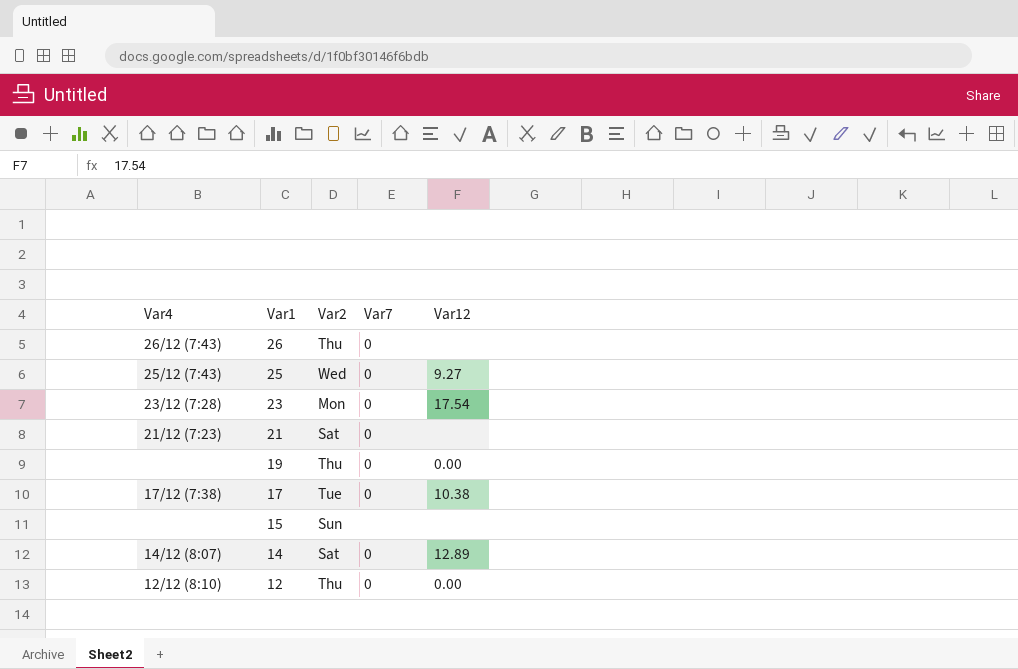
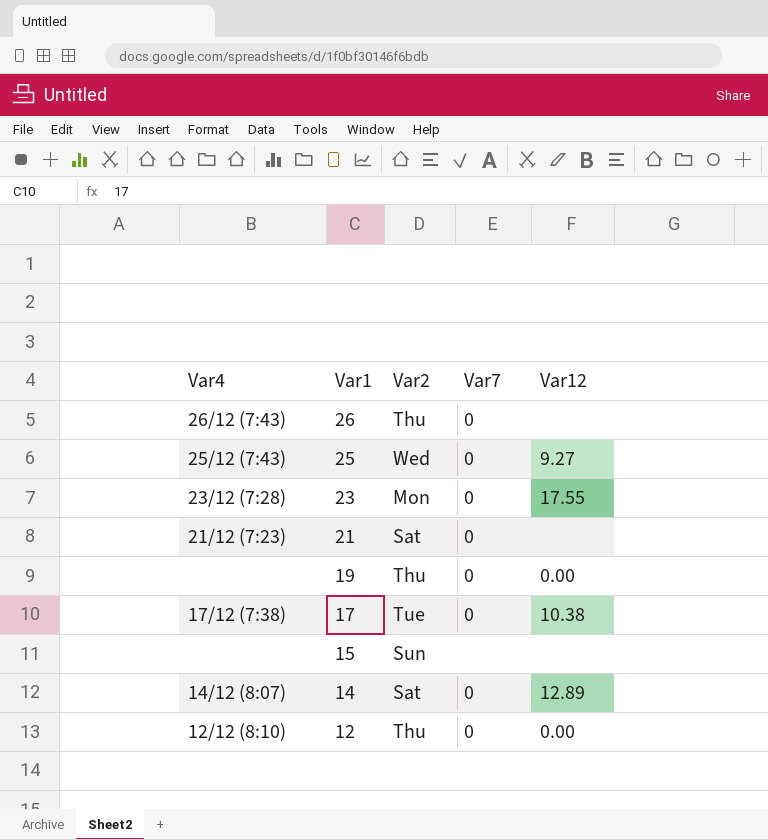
23 | Var12: 17.54 -> 17.55

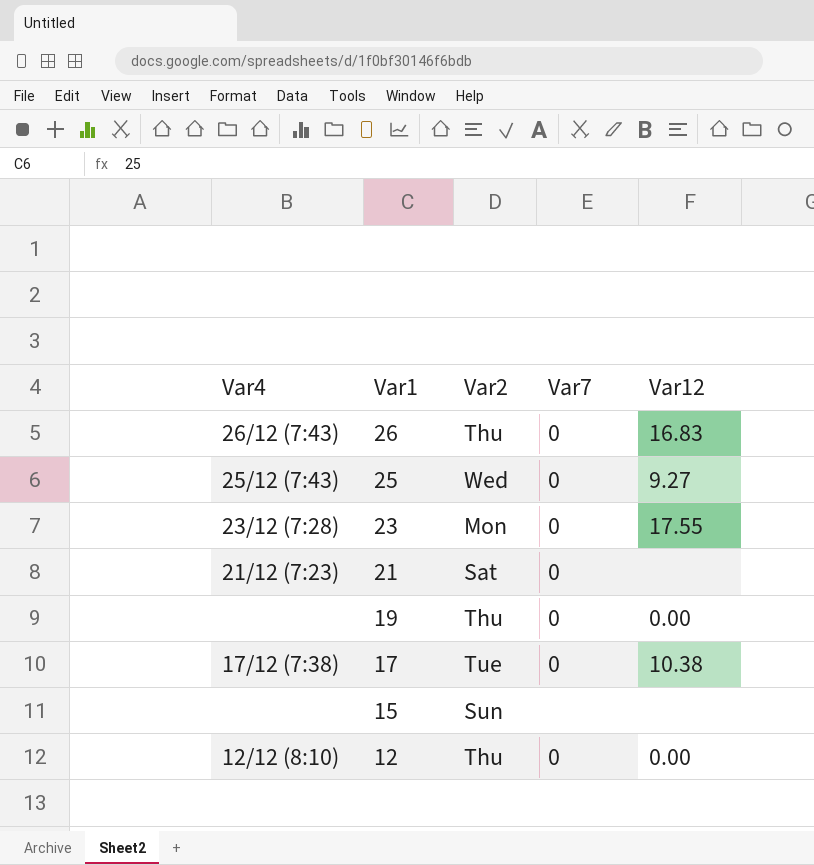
row 14: 14/12 (8:07) | Sat | 0 | 12.89 -> none
26 | Var12: none -> 16.83

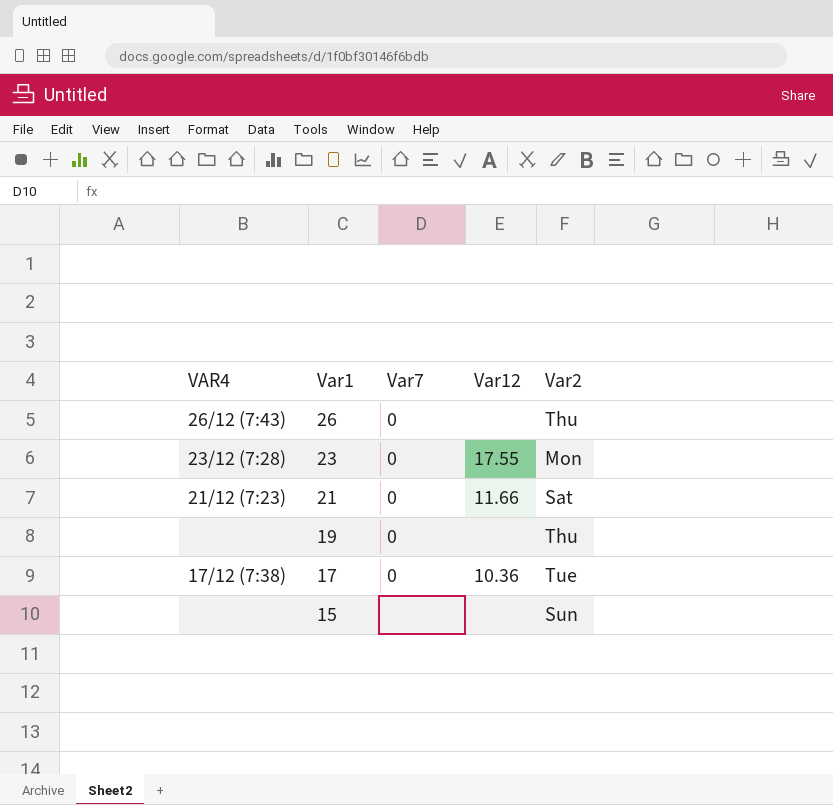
column name: Var4 -> VAR4
column Var2 | position: 3 -> 5
row 25: 25/12 (7:43) | Wed | 0 | 9.27 -> none
row 12: 12/12 (8:10) | Thu | 0 | 0.00 -> none
26 | Var12: 16.83 -> none
21 | Var12: none -> 11.66
19 | Var12: 0.00 -> none
17 | Var12: 10.38 -> 10.36

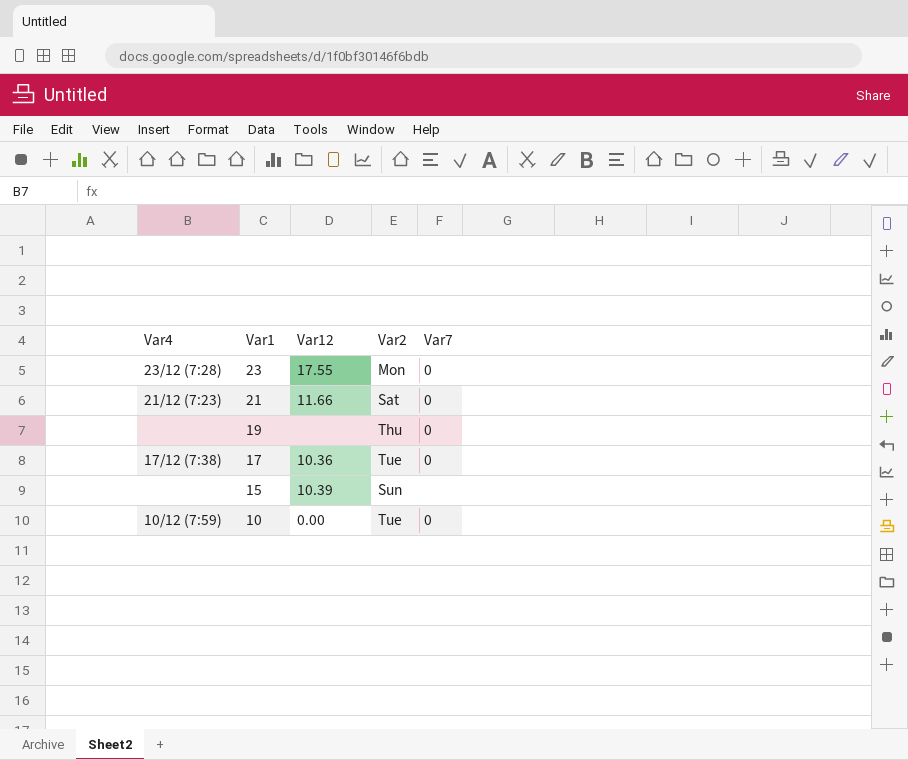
column name: VAR4 -> Var4
column Var7 | position: 3 -> 5
row 26: 26/12 (7:43) | 0 | none | Thu -> none
15 | Var12: none -> 10.39
row 10: none -> 10/12 (7:59) | 0.00 | Tue | 0

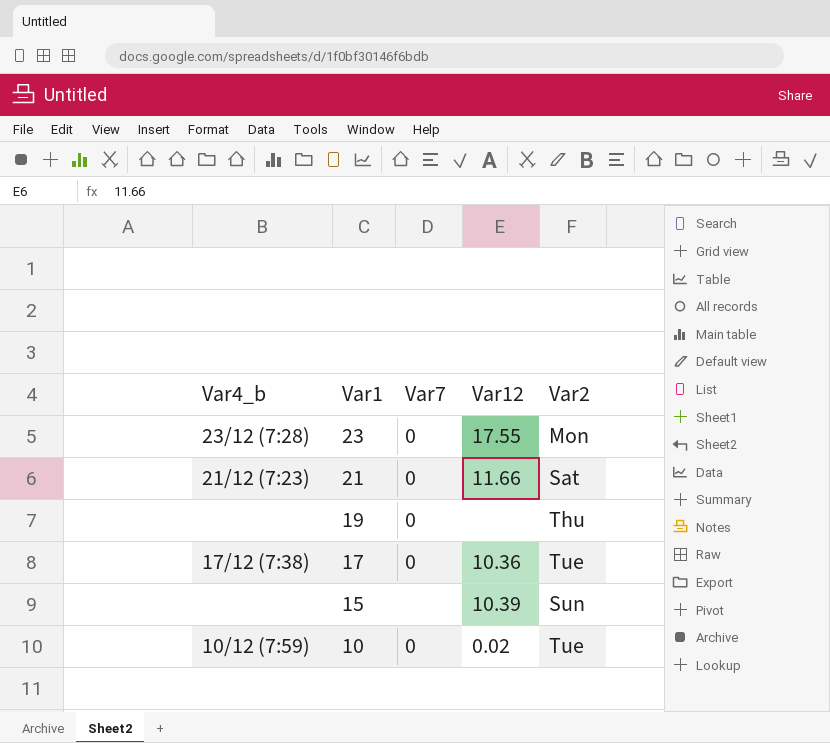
column name: Var4 -> Var4_b
column Var7 | position: 5 -> 3
10 | Var12: 0.00 -> 0.02

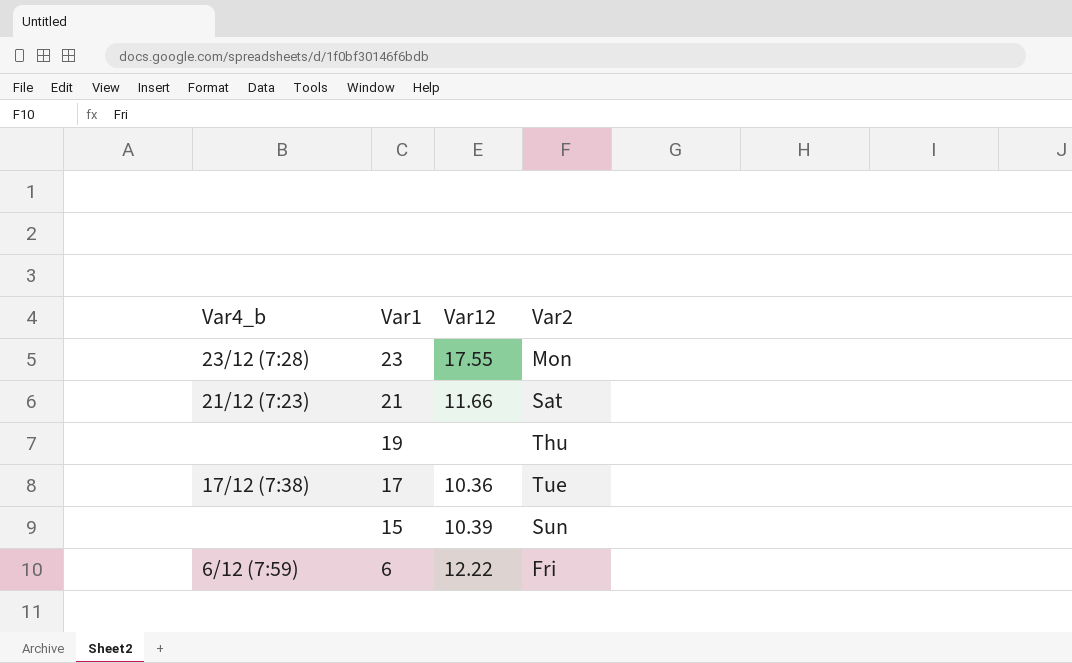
column Var7 | position: 3 -> none
row 10: 10/12 (7:59) | 0 | 0.02 | Tue -> none
row 6: none -> 6/12 (7:59) | 12.22 | Fri

